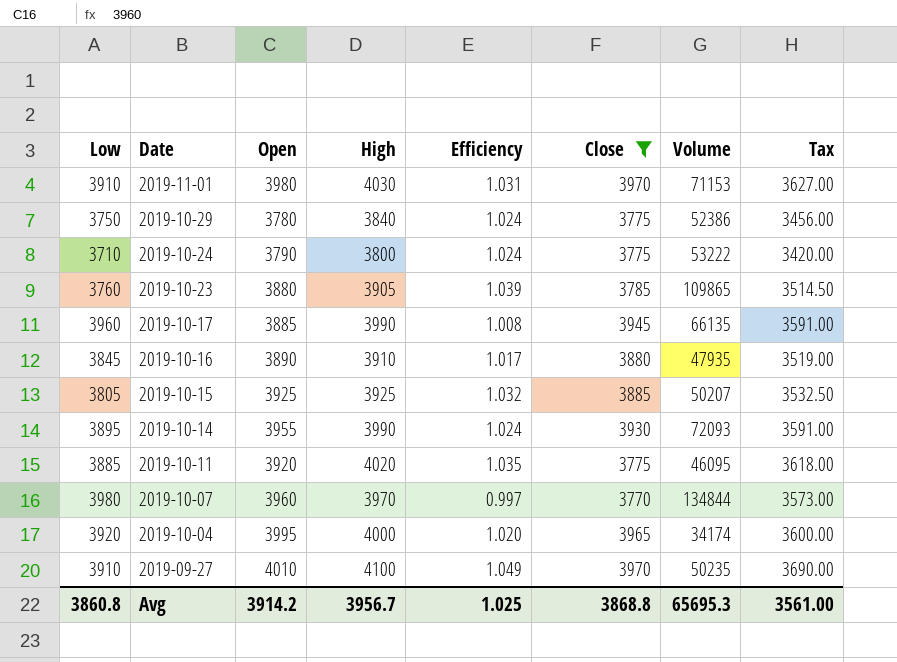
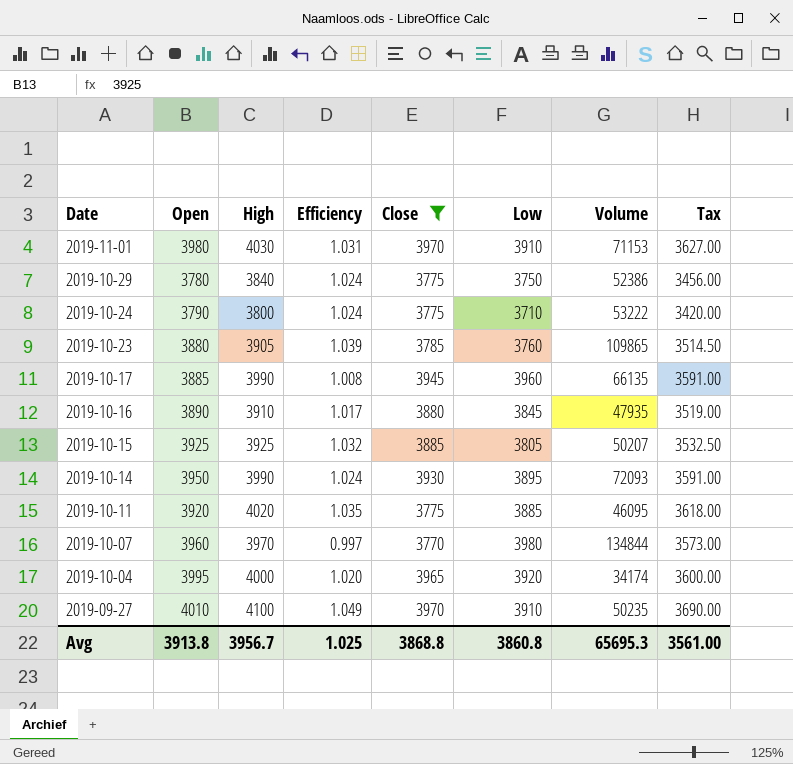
column Low | position: 1 -> 6
2019-10-14 | Open: 3955 -> 3950
Avg | Open: 3914.2 -> 3913.8

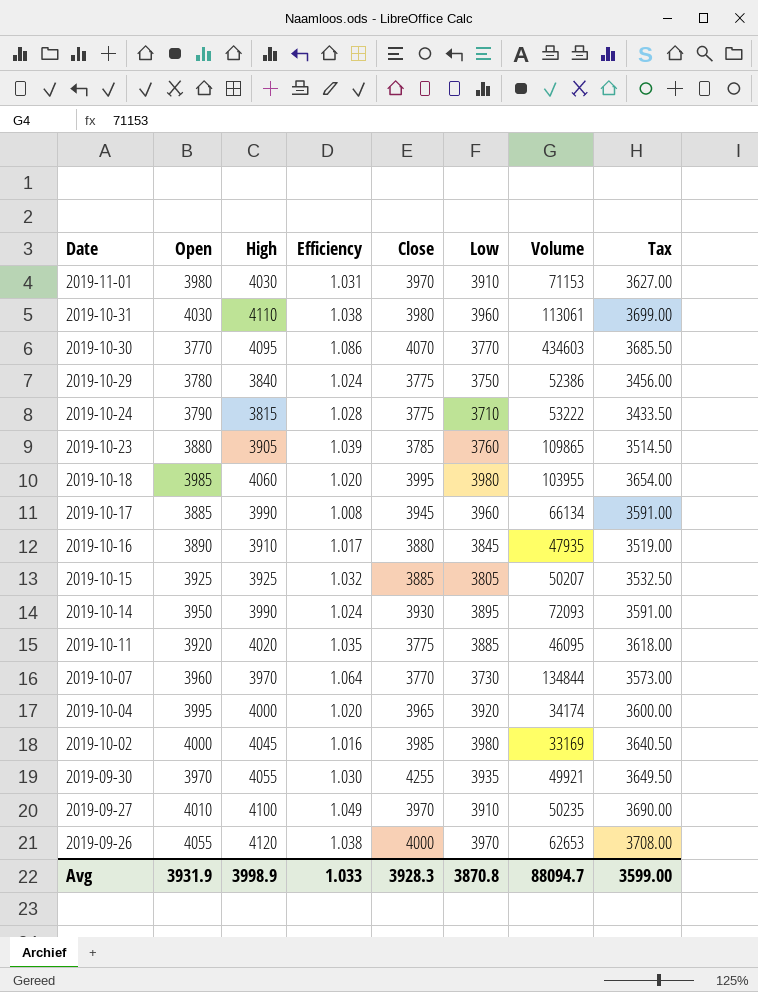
filter: Close <= 3970 -> none
2019-10-24 | High: 3800 -> 3815
2019-10-24 | Efficiency: 1.024 -> 1.028
2019-10-24 | Tax: 3420.00 -> 3433.50
2019-10-17 | Volume: 66135 -> 66134
2019-10-07 | Efficiency: 0.997 -> 1.064
2019-10-07 | Low: 3980 -> 3730
Avg | Open: 3913.8 -> 3931.9
Avg | High: 3956.7 -> 3998.9
Avg | Efficiency: 1.025 -> 1.033
Avg | Close: 3868.8 -> 3928.3
Avg | Low: 3860.8 -> 3870.8
Avg | Volume: 65695.3 -> 88094.7
Avg | Tax: 3561.00 -> 3599.00

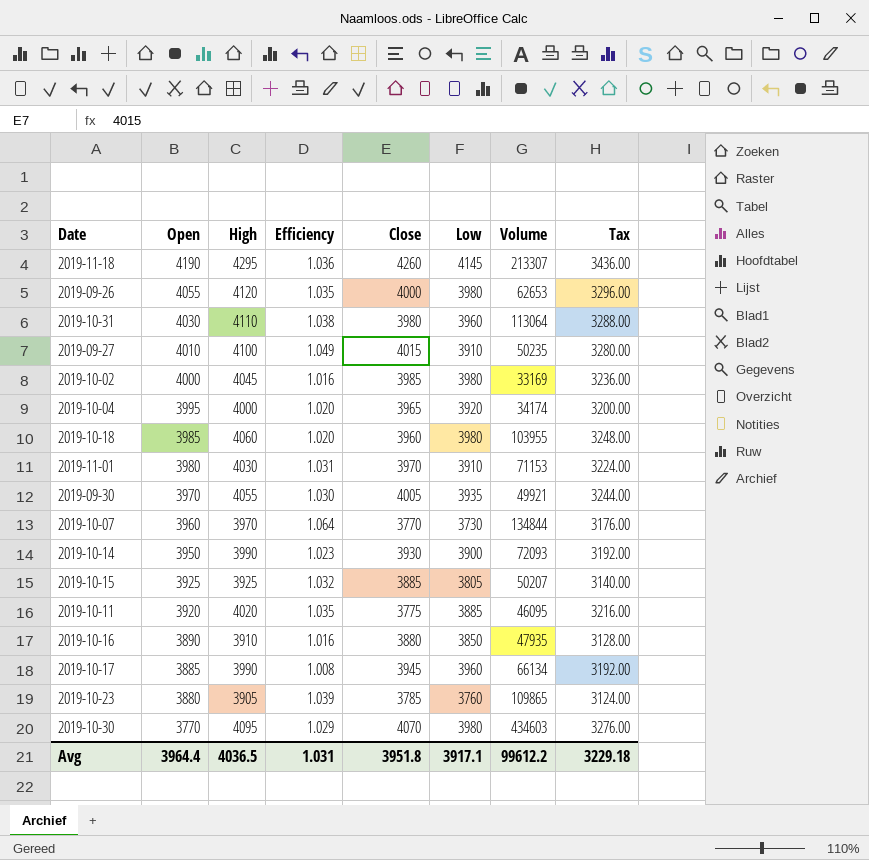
row order: Date descending -> Open descending
column Tax | formula: [High] * 0.9 -> [High] * 0.8
row 2019-10-29: 3780 | 3840 | 1.024 | 3775 | 3750 | 52386 | 3456.00 -> none
row 2019-10-24: 3790 | 3815 | 1.028 | 3775 | 3710 | 53222 | 3433.50 -> none
row 2019-11-18: none -> 4190 | 4295 | 1.036 | 4260 | 4145 | 213307 | 3436.00
2019-09-26 | Efficiency: 1.038 -> 1.035
2019-09-26 | Low: 3970 -> 3980
2019-10-31 | Volume: 113061 -> 113064
2019-09-27 | Close: 3970 -> 4015
2019-10-18 | Close: 3995 -> 3960
2019-09-30 | Close: 4255 -> 4005
2019-10-14 | Efficiency: 1.024 -> 1.023
2019-10-14 | Low: 3895 -> 3900
2019-10-16 | Efficiency: 1.017 -> 1.016
2019-10-16 | Low: 3845 -> 3850
2019-10-30 | Efficiency: 1.086 -> 1.029
2019-10-30 | Low: 3770 -> 3980
Avg | Open: 3931.9 -> 3964.4
Avg | High: 3998.9 -> 4036.5
Avg | Efficiency: 1.033 -> 1.031
Avg | Close: 3928.3 -> 3951.8
Avg | Low: 3870.8 -> 3917.1
Avg | Volume: 88094.7 -> 99612.2
Avg | Tax: 3599.00 -> 3229.18

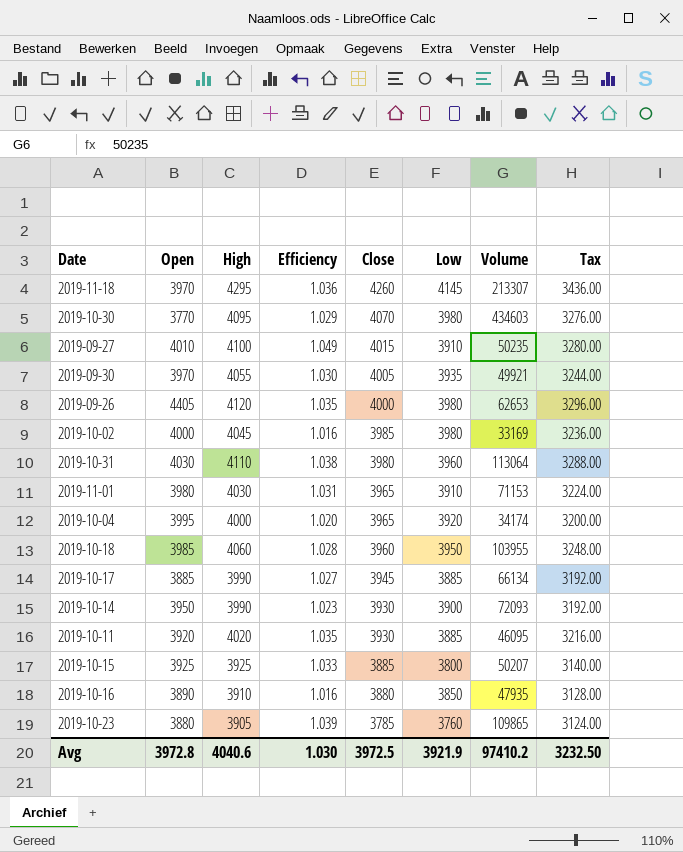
row order: Open descending -> Close descending
row 2019-10-07: 3960 | 3970 | 1.064 | 3770 | 3730 | 134844 | 3176.00 -> none
2019-11-18 | Open: 4190 -> 3970
2019-09-26 | Open: 4055 -> 4405
2019-11-01 | Close: 3970 -> 3965
2019-10-18 | Efficiency: 1.020 -> 1.028
2019-10-18 | Low: 3980 -> 3950
2019-10-17 | Efficiency: 1.008 -> 1.027
2019-10-17 | Low: 3960 -> 3885
2019-10-11 | Close: 3775 -> 3930
2019-10-15 | Efficiency: 1.032 -> 1.033
2019-10-15 | Low: 3805 -> 3800
Avg | Open: 3964.4 -> 3972.8
Avg | High: 4036.5 -> 4040.6
Avg | Efficiency: 1.031 -> 1.030
Avg | Close: 3951.8 -> 3972.5
Avg | Low: 3917.1 -> 3921.9
Avg | Volume: 99612.2 -> 97410.2
Avg | Tax: 3229.18 -> 3232.50

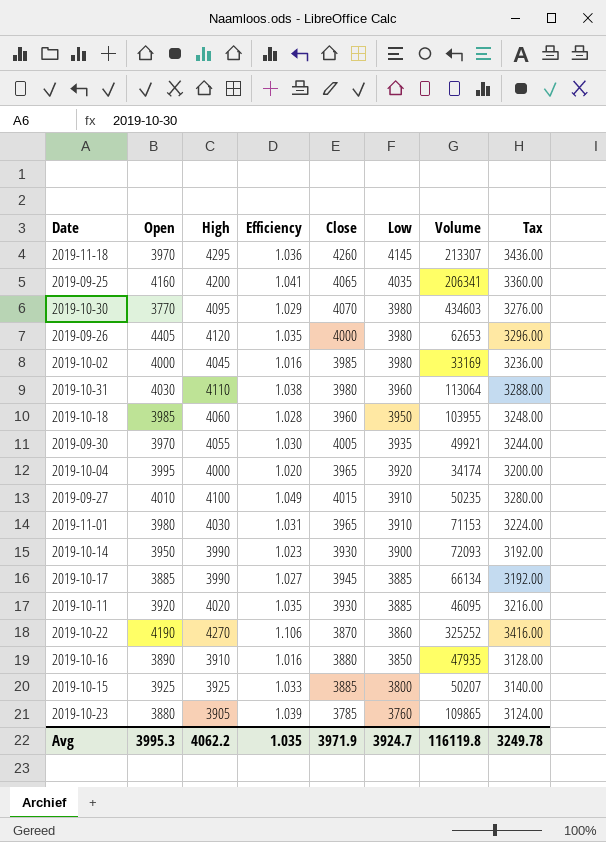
row order: Close descending -> Low descending
row 2019-09-25: none -> 4160 | 4200 | 1.041 | 4065 | 4035 | 206341 | 3360.00
row 2019-10-22: none -> 4190 | 4270 | 1.106 | 3870 | 3860 | 325252 | 3416.00
Avg | Open: 3972.8 -> 3995.3
Avg | High: 4040.6 -> 4062.2
Avg | Efficiency: 1.030 -> 1.035
Avg | Close: 3972.5 -> 3971.9
Avg | Low: 3921.9 -> 3924.7
Avg | Volume: 97410.2 -> 116119.8
Avg | Tax: 3232.50 -> 3249.78

